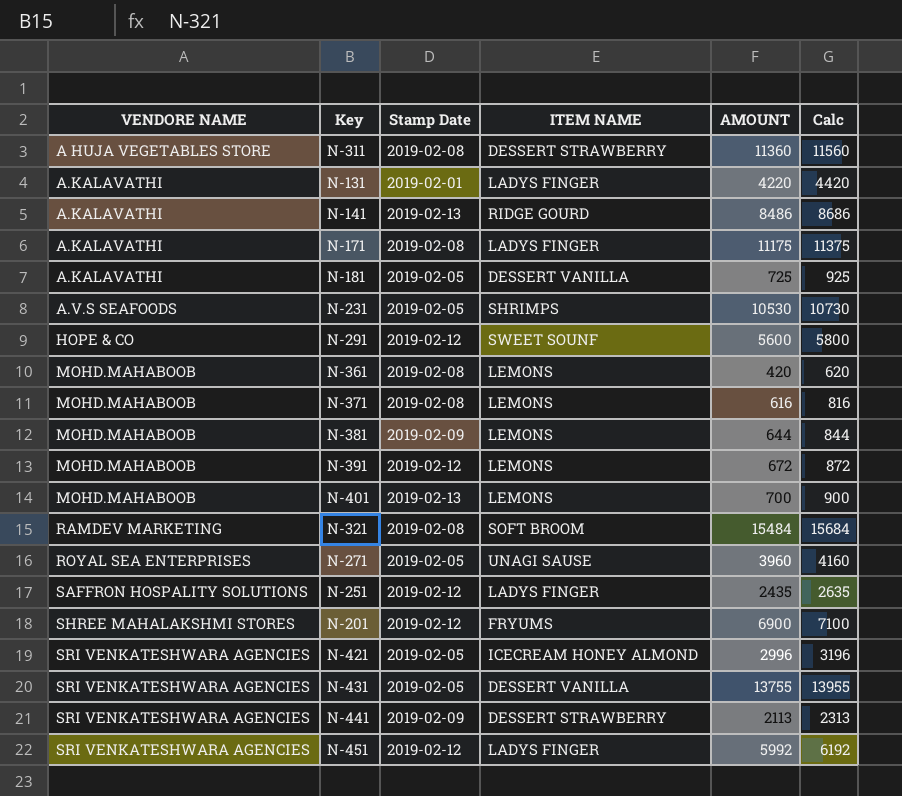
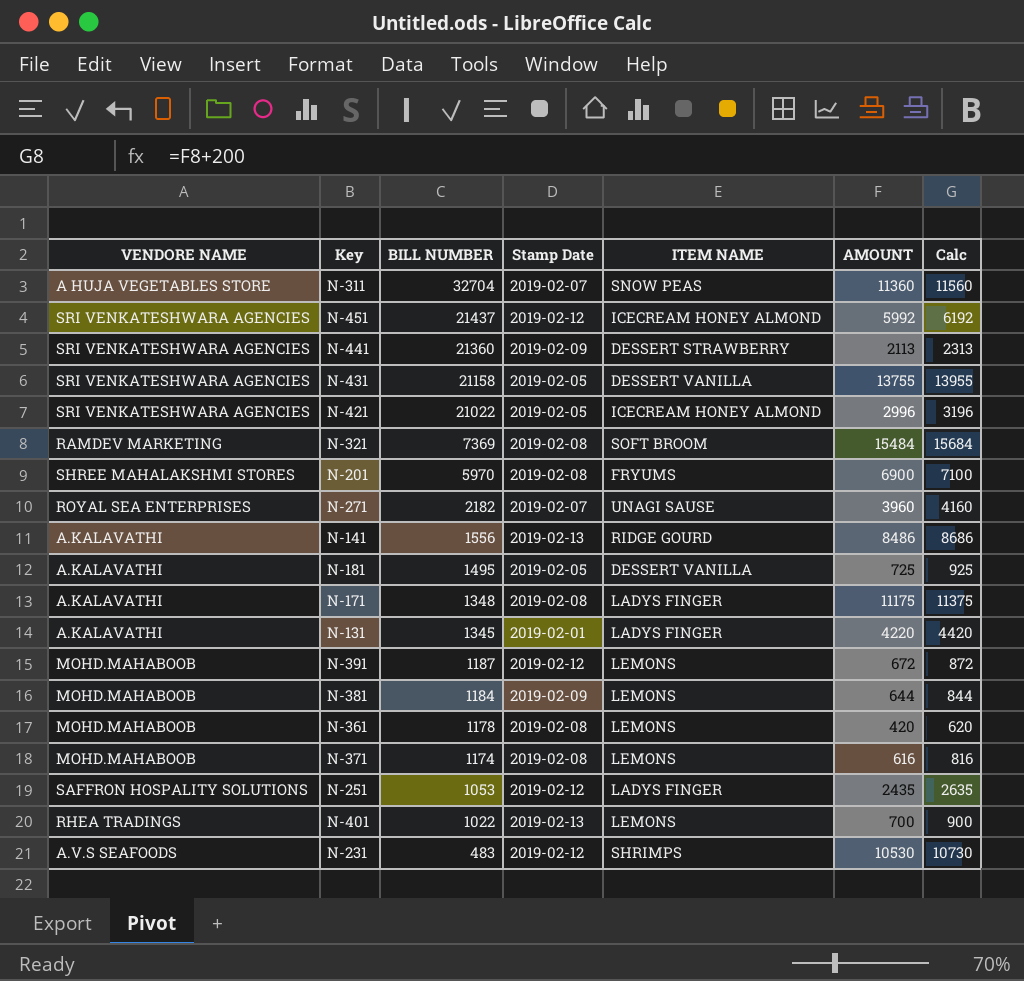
row order: VENDORE NAME ascending -> BILL NUMBER descending
column BILL NUMBER | position: none -> 3
row N-291: HOPE & CO | 2019-02-12 | SWEET SOUNF | 5600 | 5800 -> none
N-311 | Stamp Date: 2019-02-08 -> 2019-02-07
N-311 | ITEM NAME: DESSERT STRAWBERRY -> SNOW PEAS
N-451 | ITEM NAME: LADYS FINGER -> ICECREAM HONEY ALMOND
N-201 | Stamp Date: 2019-02-12 -> 2019-02-08
N-271 | Stamp Date: 2019-02-05 -> 2019-02-07
N-401 | VENDORE NAME: MOHD.MAHABOOB -> RHEA TRADINGS
N-231 | Stamp Date: 2019-02-05 -> 2019-02-12

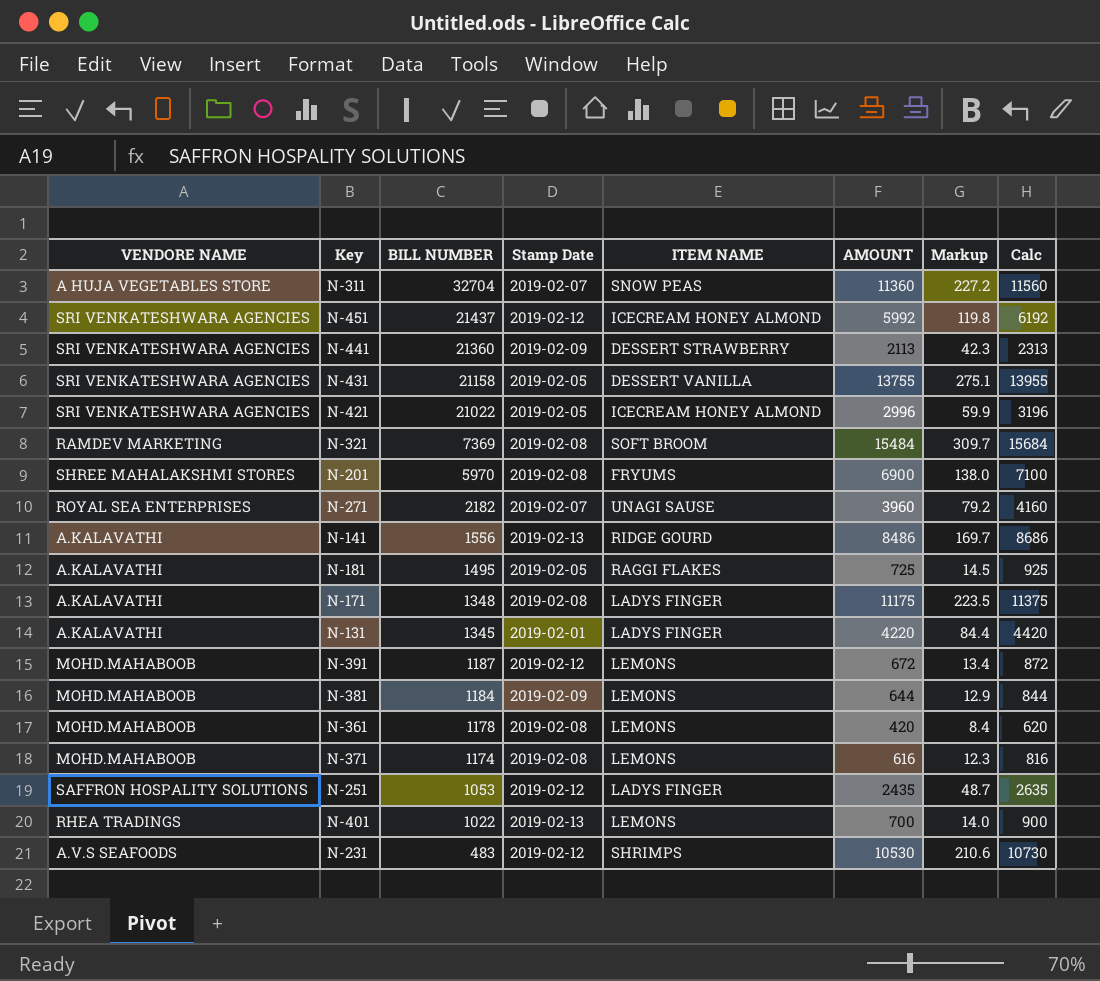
column Markup | formula: none -> [AMOUNT] * 0.02
N-181 | ITEM NAME: DESSERT VANILLA -> RAGGI FLAKES

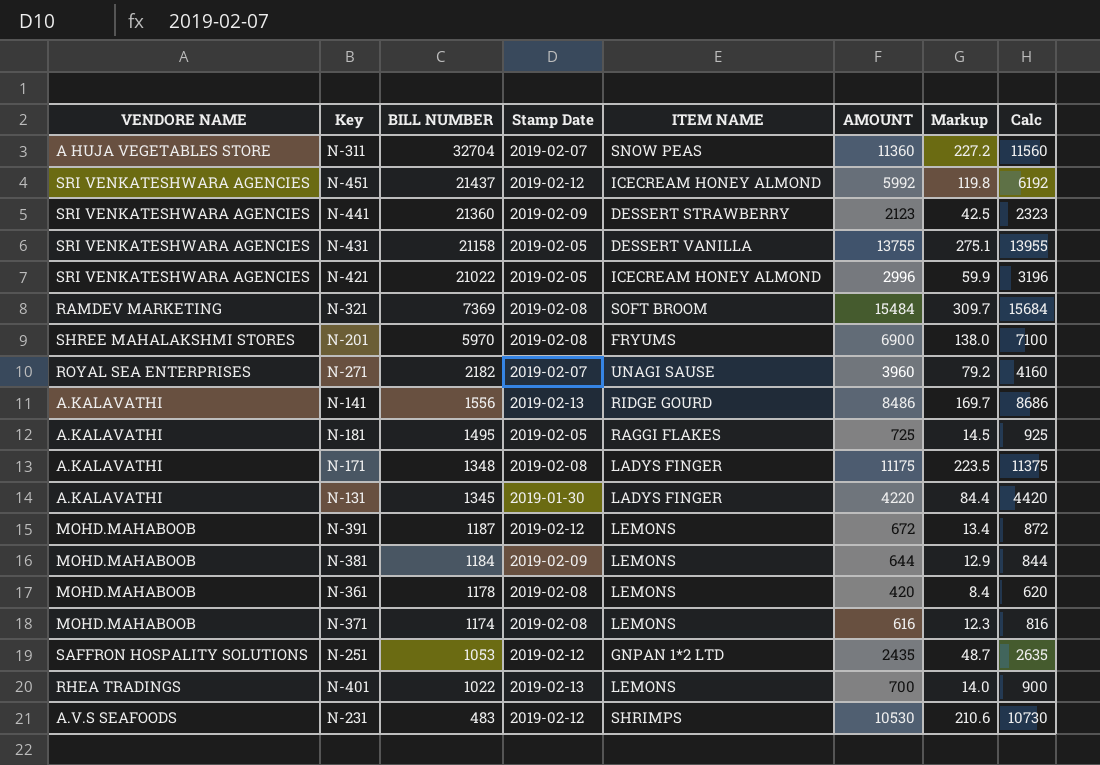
N-441 | AMOUNT: 2113 -> 2123
N-441 | Markup: 42.3 -> 42.5
N-441 | Calc: 2313 -> 2323
N-131 | Stamp Date: 2019-02-01 -> 2019-01-30
N-251 | ITEM NAME: LADYS FINGER -> GNPAN 1*2 LTD

